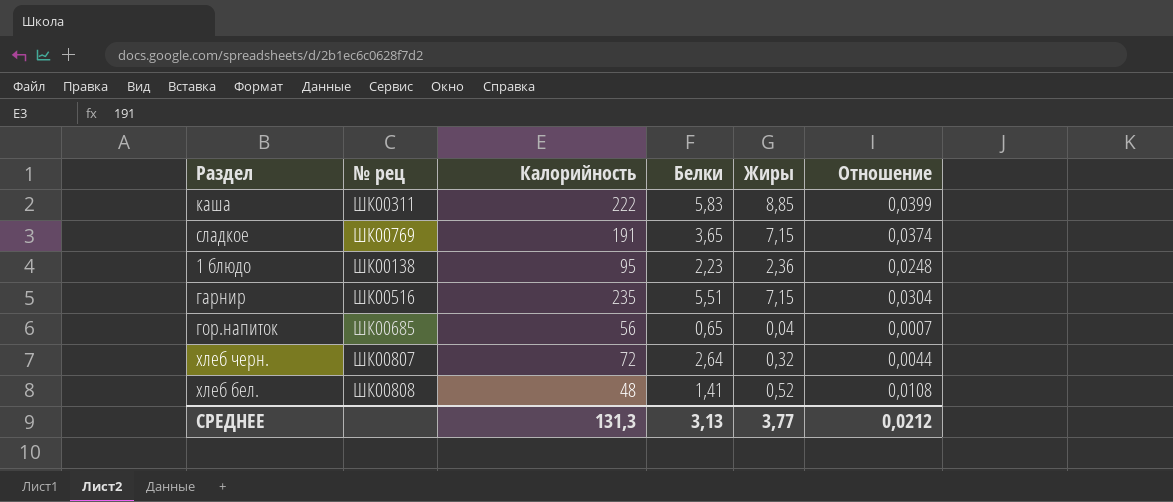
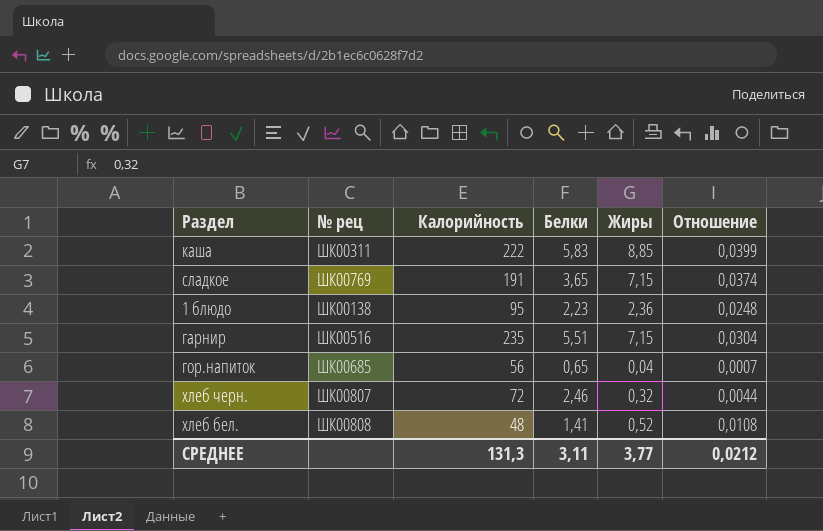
хлеб черн. | Белки: 2,64 -> 2,46
СРЕДНЕЕ | Белки: 3,13 -> 3,11

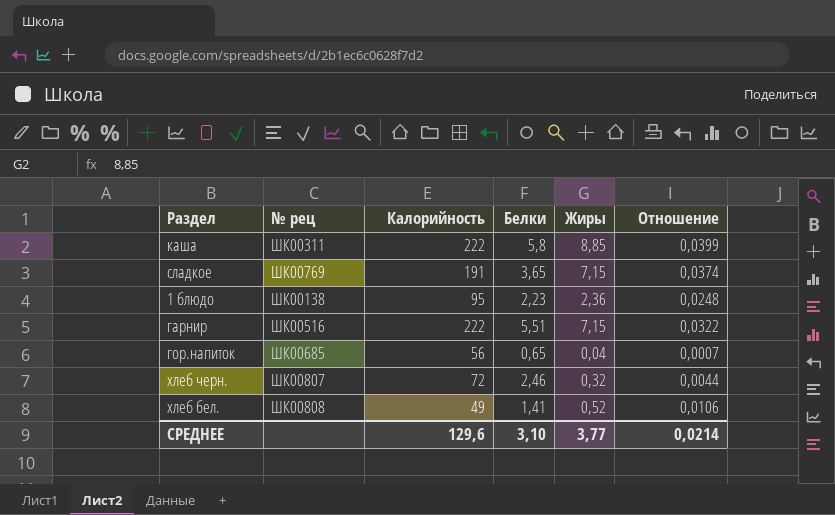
каша | Белки: 5,83 -> 5,8
гарнир | Калорийность: 235 -> 222
гарнир | Отношение: 0,0304 -> 0,0322
хлеб бел. | Калорийность: 48 -> 49
хлеб бел. | Отношение: 0,0108 -> 0,0106
СРЕДНЕЕ | Калорийность: 131,3 -> 129,6
СРЕДНЕЕ | Белки: 3,11 -> 3,10
СРЕДНЕЕ | Отношение: 0,0212 -> 0,0214

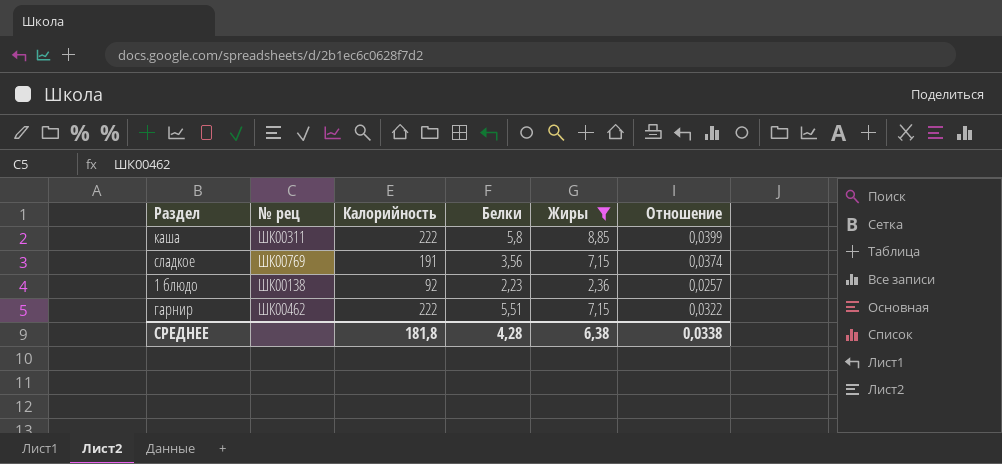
filter: none -> Жиры >= 2,36
сладкое | Белки: 3,65 -> 3,56
1 блюдо | Калорийность: 95 -> 92
1 блюдо | Отношение: 0,0248 -> 0,0257
гарнир | № рец: ШК00516 -> ШК00462
СРЕДНЕЕ | Калорийность: 129,6 -> 181,8
СРЕДНЕЕ | Белки: 3,10 -> 4,28
СРЕДНЕЕ | Жиры: 3,77 -> 6,38
СРЕДНЕЕ | Отношение: 0,0214 -> 0,0338

